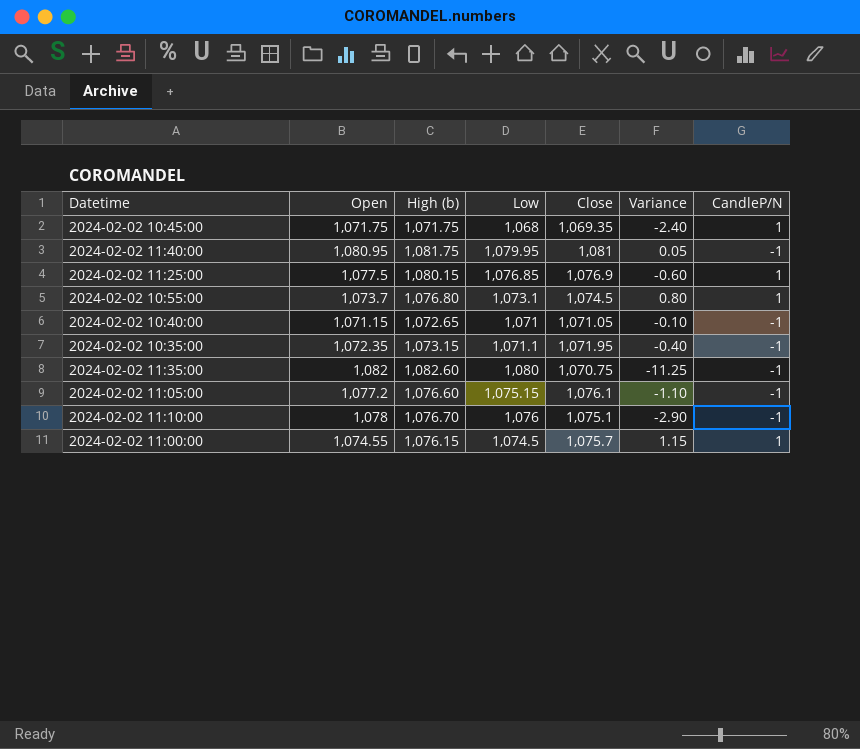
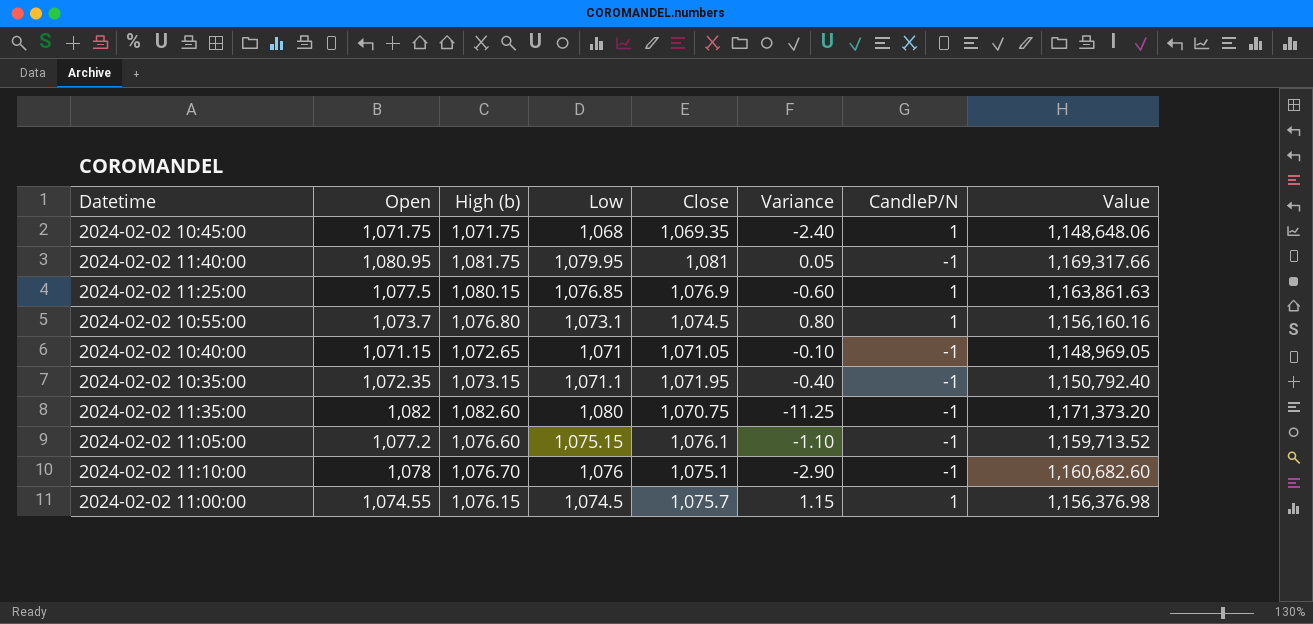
column Value | formula: none -> [Open] * [High (b)]

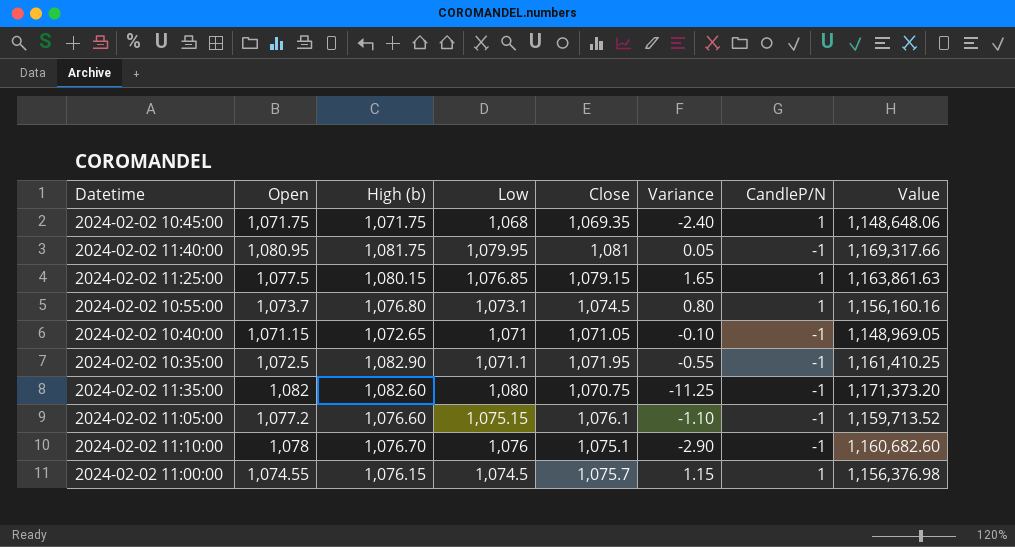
2024-02-02 11:25:00 | Close: 1,076.9 -> 1,079.15
2024-02-02 11:25:00 | Variance: -0.60 -> 1.65
2024-02-02 10:35:00 | Open: 1,072.35 -> 1,072.5
2024-02-02 10:35:00 | High (b): 1,073.15 -> 1,082.90
2024-02-02 10:35:00 | Variance: -0.40 -> -0.55
2024-02-02 10:35:00 | Value: 1,150,792.40 -> 1,161,410.25

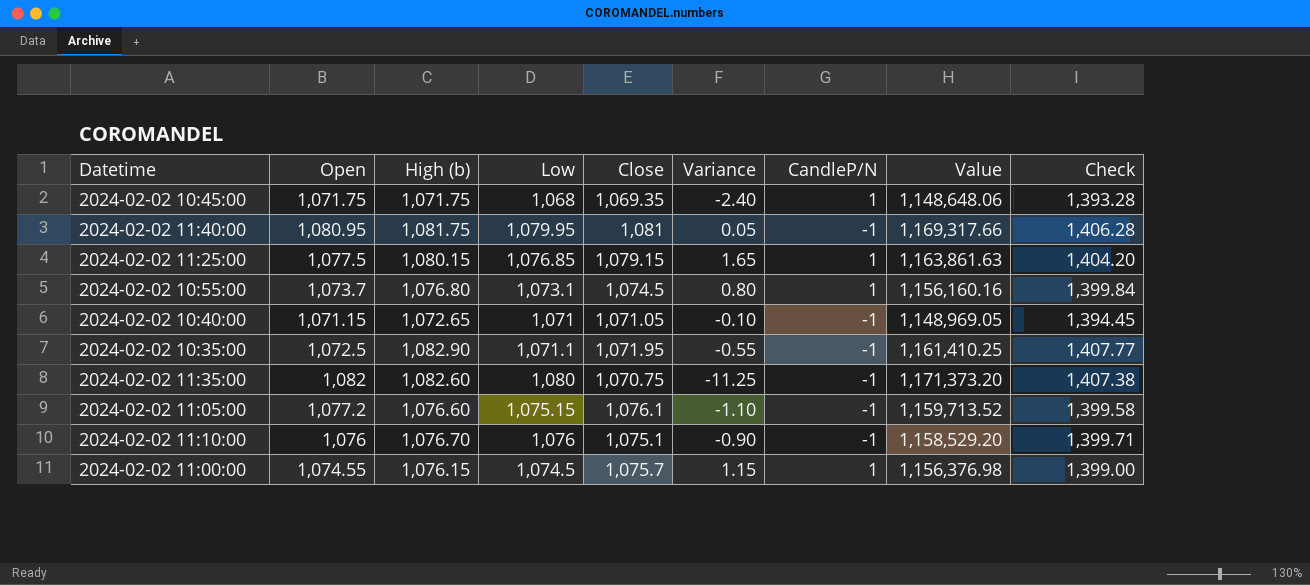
column Check | formula: none -> [High (b)] * 1.3
2024-02-02 11:10:00 | Open: 1,078 -> 1,076
2024-02-02 11:10:00 | Variance: -2.90 -> -0.90
2024-02-02 11:10:00 | Value: 1,160,682.60 -> 1,158,529.20

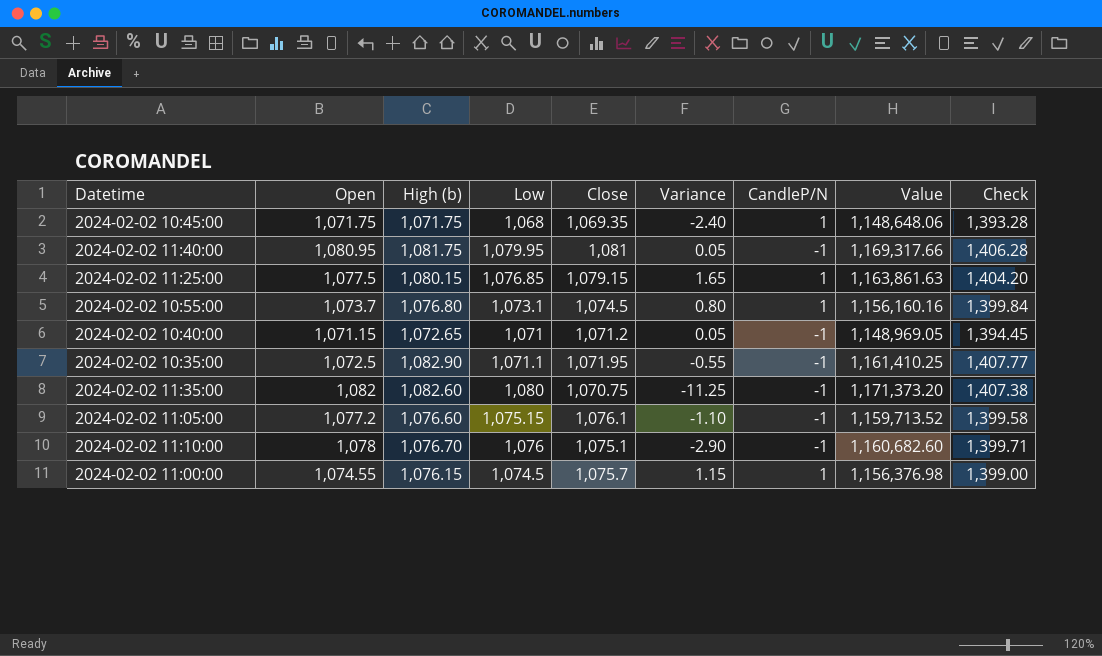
2024-02-02 10:40:00 | Close: 1,071.05 -> 1,071.2
2024-02-02 10:40:00 | Variance: -0.10 -> 0.05
2024-02-02 11:10:00 | Open: 1,076 -> 1,078
2024-02-02 11:10:00 | Variance: -0.90 -> -2.90
2024-02-02 11:10:00 | Value: 1,158,529.20 -> 1,160,682.60

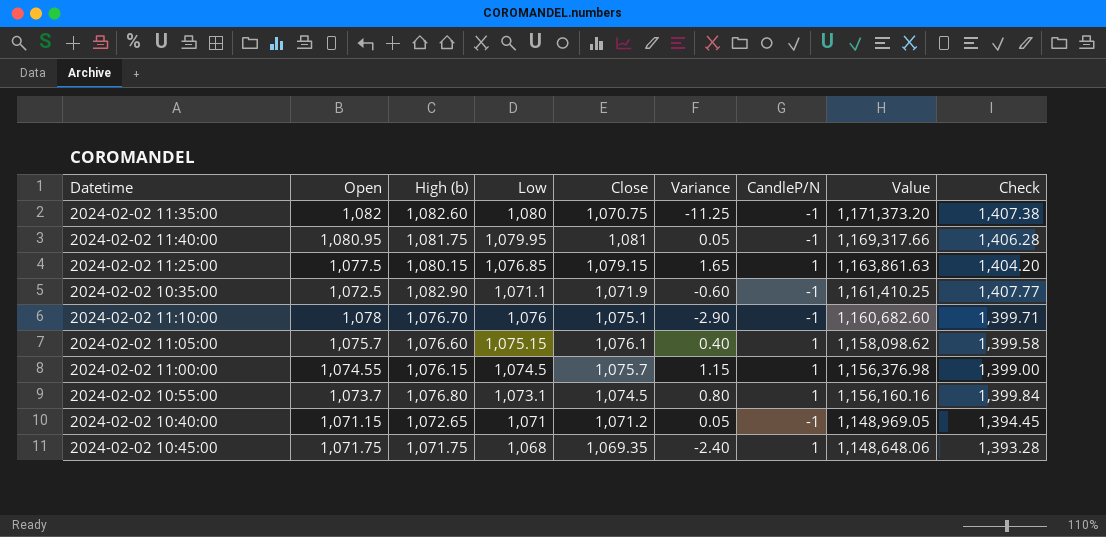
row order: none -> Value descending
2024-02-02 10:35:00 | Close: 1,071.95 -> 1,071.9
2024-02-02 10:35:00 | Variance: -0.55 -> -0.60
2024-02-02 11:05:00 | Open: 1,077.2 -> 1,075.7
2024-02-02 11:05:00 | Variance: -1.10 -> 0.40
2024-02-02 11:05:00 | CandleP/N: -1 -> 1
2024-02-02 11:05:00 | Value: 1,159,713.52 -> 1,158,098.62

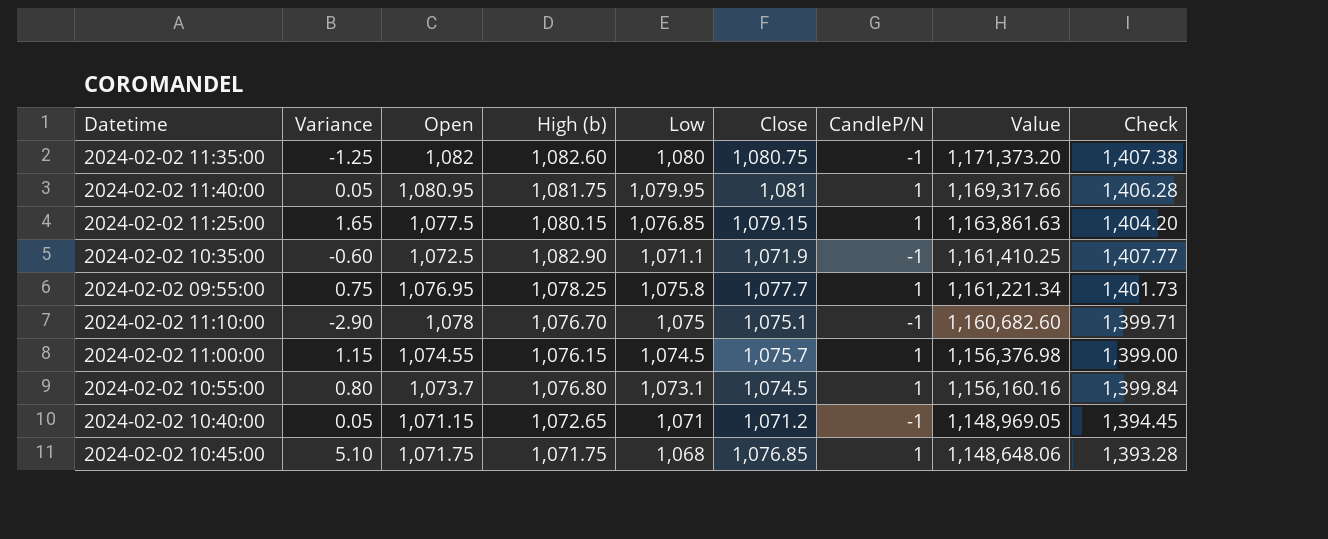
column Variance | position: 6 -> 2
row 2024-02-02 11:05:00: 1,075.7 | 1,076.60 | 1,075.15 | 1,076.1 | 0.40 | 1 | 1,158,098.62 | 1,399.58 -> none
2024-02-02 11:35:00 | Variance: -11.25 -> -1.25
2024-02-02 11:35:00 | Close: 1,070.75 -> 1,080.75
2024-02-02 11:40:00 | CandleP/N: -1 -> 1
row 2024-02-02 09:55:00: none -> 0.75 | 1,076.95 | 1,078.25 | 1,075.8 | 1,077.7 | 1 | 1,161,221.34 | 1,401.73
2024-02-02 11:10:00 | Low: 1,076 -> 1,075
2024-02-02 10:45:00 | Variance: -2.40 -> 5.10
2024-02-02 10:45:00 | Close: 1,069.35 -> 1,076.85

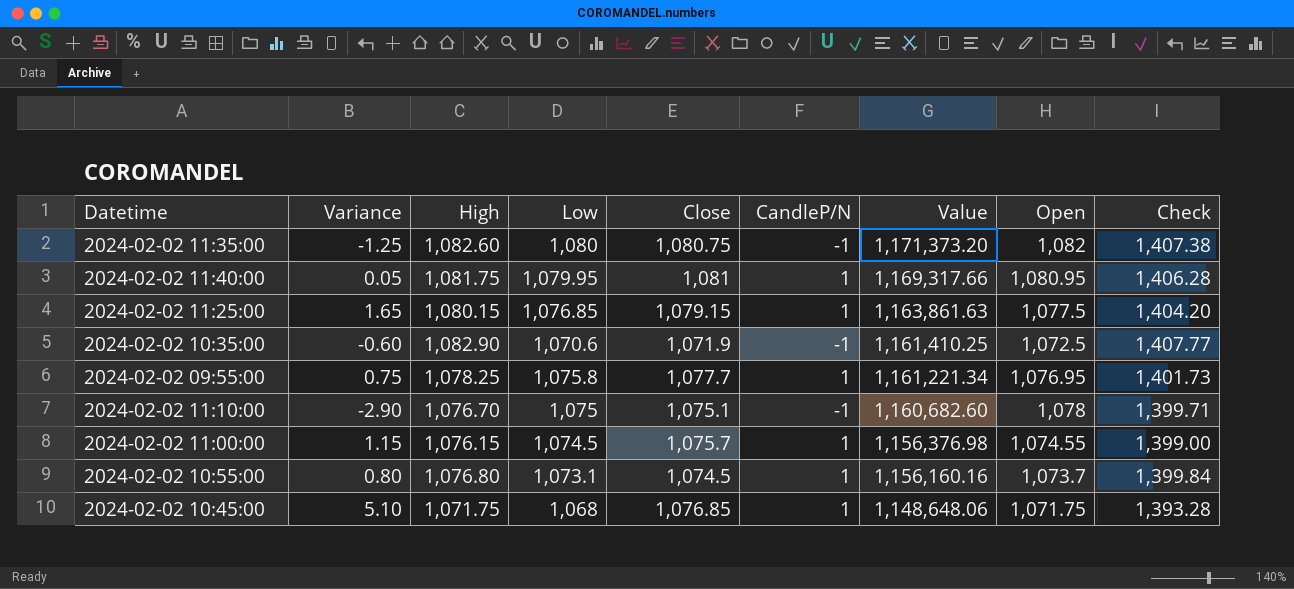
column name: High (b) -> High
column Open | position: 3 -> 8
row 2024-02-02 10:40:00: 0.05 | 1,071.15 | 1,072.65 | 1,071 | 1,071.2 | -1 | 1,148,969.05 | 1,394.45 -> none
2024-02-02 10:35:00 | Low: 1,071.1 -> 1,070.6

